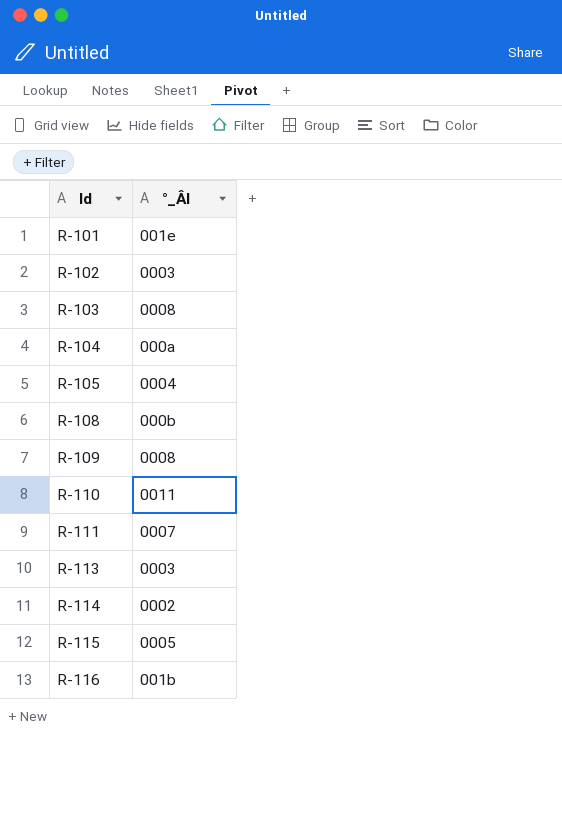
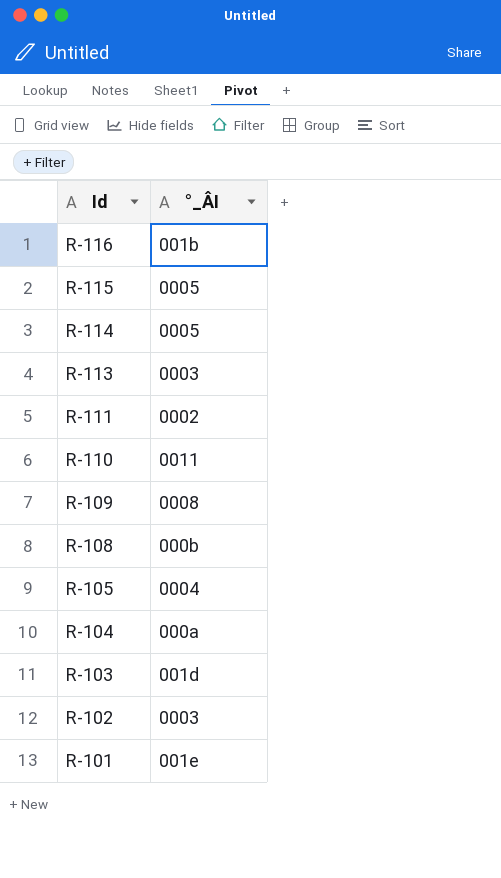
row order: Id ascending -> Id descending
R-114 | °_ÂI: 0002 -> 0005
R-111 | °_ÂI: 0007 -> 0002
R-103 | °_ÂI: 0008 -> 001d

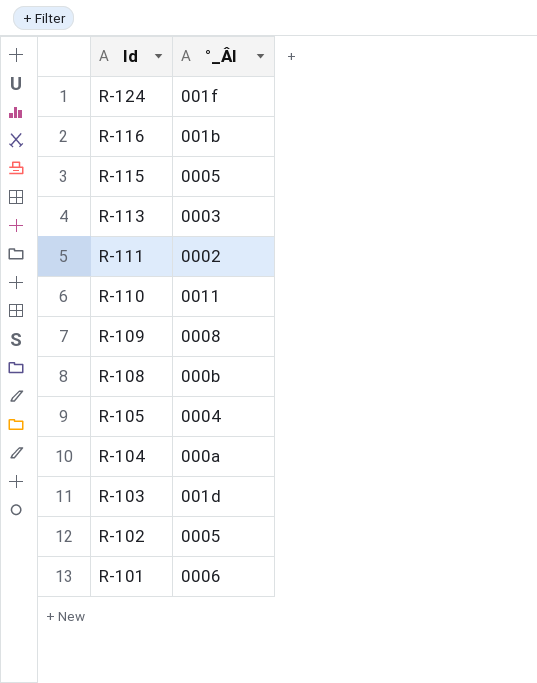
row R-114: 0005 -> none
row R-124: none -> 001f
R-102 | °_ÂI: 0003 -> 0005
R-101 | °_ÂI: 001e -> 0006

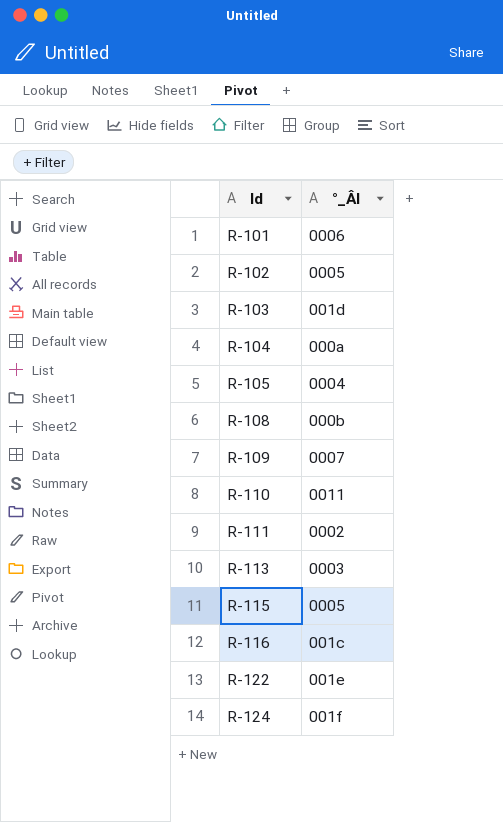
row order: Id descending -> Id ascending
R-109 | °_ÂI: 0008 -> 0007
R-116 | °_ÂI: 001b -> 001c
row R-122: none -> 001e

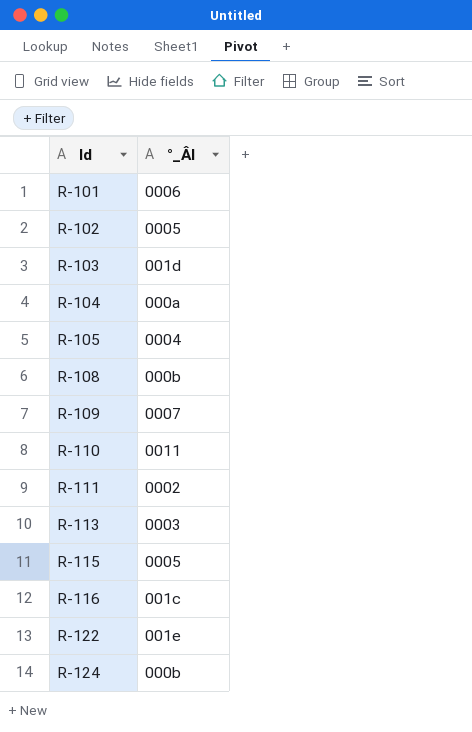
R-124 | °_ÂI: 001f -> 000b

